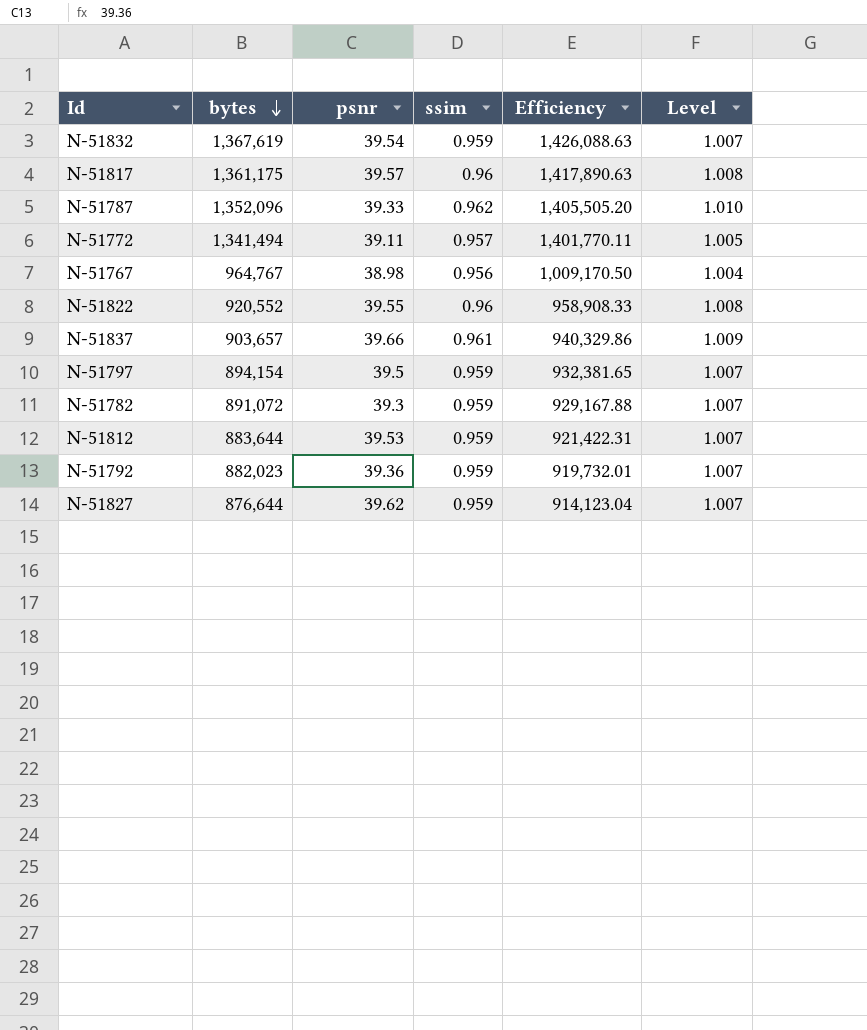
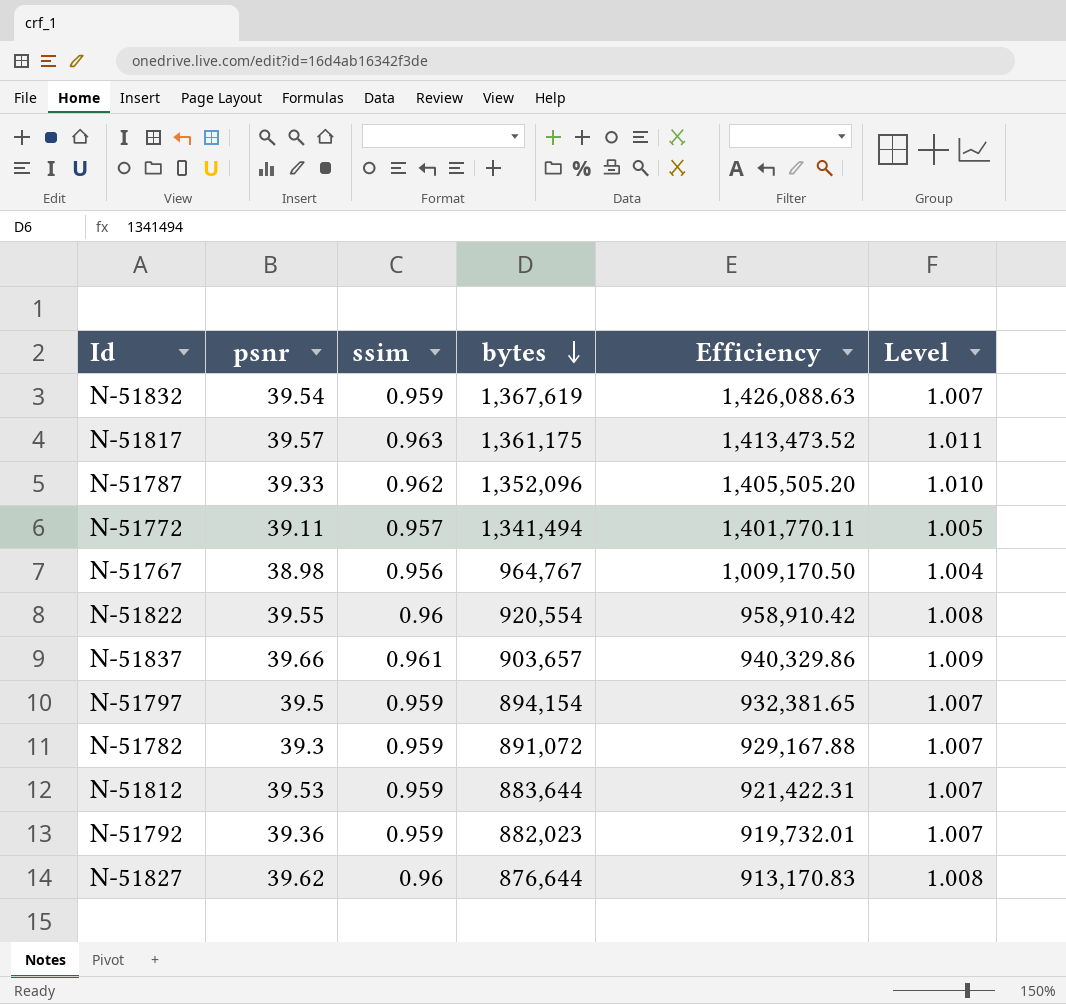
column bytes | position: 2 -> 4
N-51817 | ssim: 0.96 -> 0.963
N-51817 | Efficiency: 1,417,890.63 -> 1,413,473.52
N-51817 | Level: 1.008 -> 1.011
N-51822 | bytes: 920,552 -> 920,554
N-51822 | Efficiency: 958,908.33 -> 958,910.42
N-51827 | ssim: 0.959 -> 0.96
N-51827 | Efficiency: 914,123.04 -> 913,170.83
N-51827 | Level: 1.007 -> 1.008

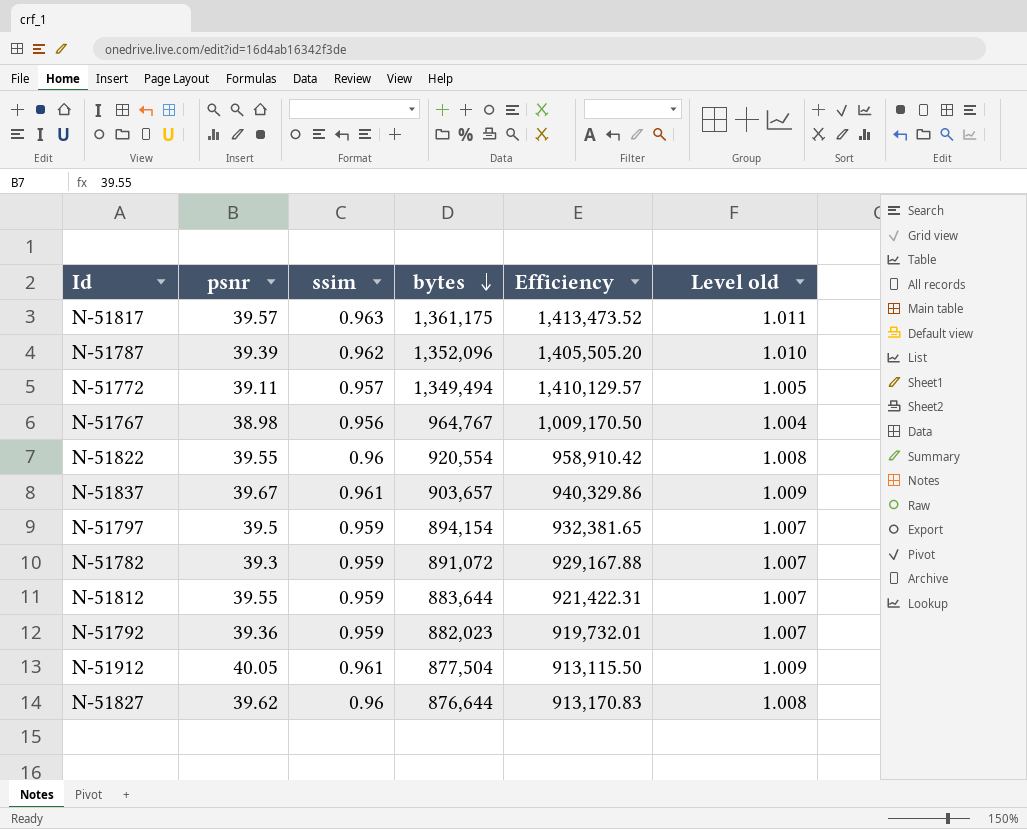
column name: Level -> Level old
row N-51832: 39.54 | 0.959 | 1,367,619 | 1,426,088.63 | 1.007 -> none
N-51787 | psnr: 39.33 -> 39.39
N-51772 | bytes: 1,341,494 -> 1,349,494
N-51772 | Efficiency: 1,401,770.11 -> 1,410,129.57
N-51837 | psnr: 39.66 -> 39.67
N-51812 | psnr: 39.53 -> 39.55
row N-51912: none -> 40.05 | 0.961 | 877,504 | 913,115.50 | 1.009

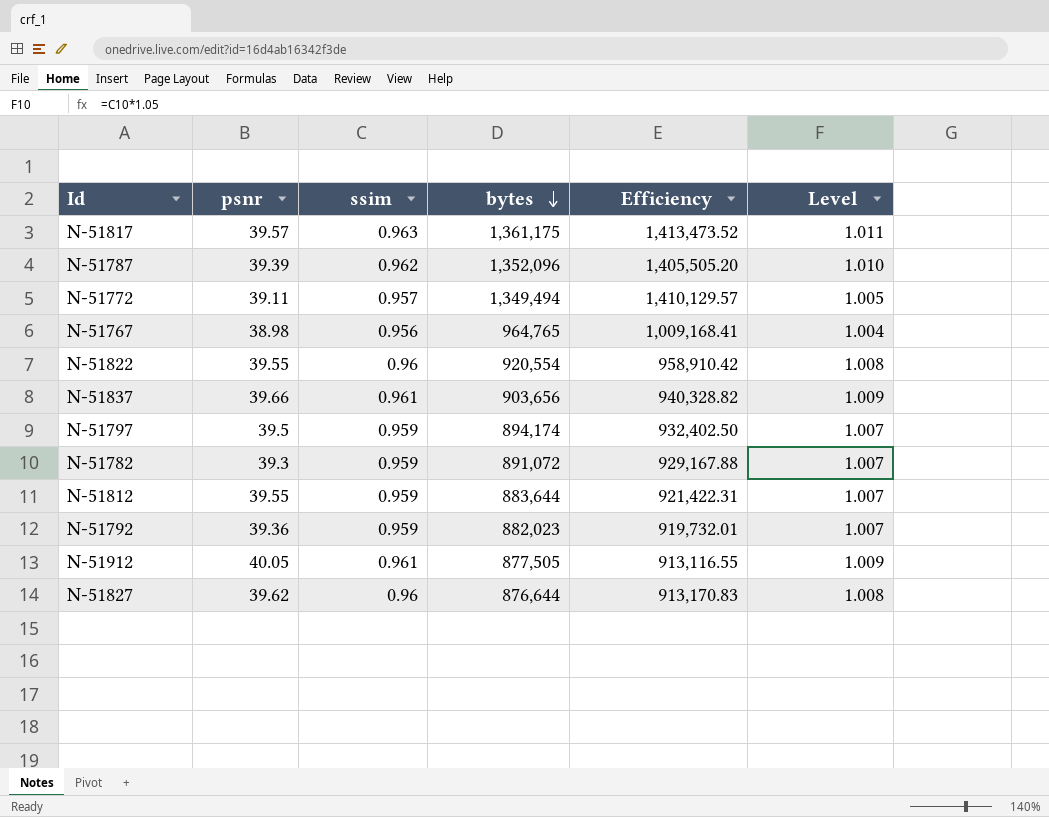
column name: Level old -> Level
N-51767 | bytes: 964,767 -> 964,765
N-51767 | Efficiency: 1,009,170.50 -> 1,009,168.41
N-51837 | psnr: 39.67 -> 39.66
N-51837 | bytes: 903,657 -> 903,656
N-51837 | Efficiency: 940,329.86 -> 940,328.82
N-51797 | bytes: 894,154 -> 894,174
N-51797 | Efficiency: 932,381.65 -> 932,402.50
N-51912 | bytes: 877,504 -> 877,505
N-51912 | Efficiency: 913,115.50 -> 913,116.55

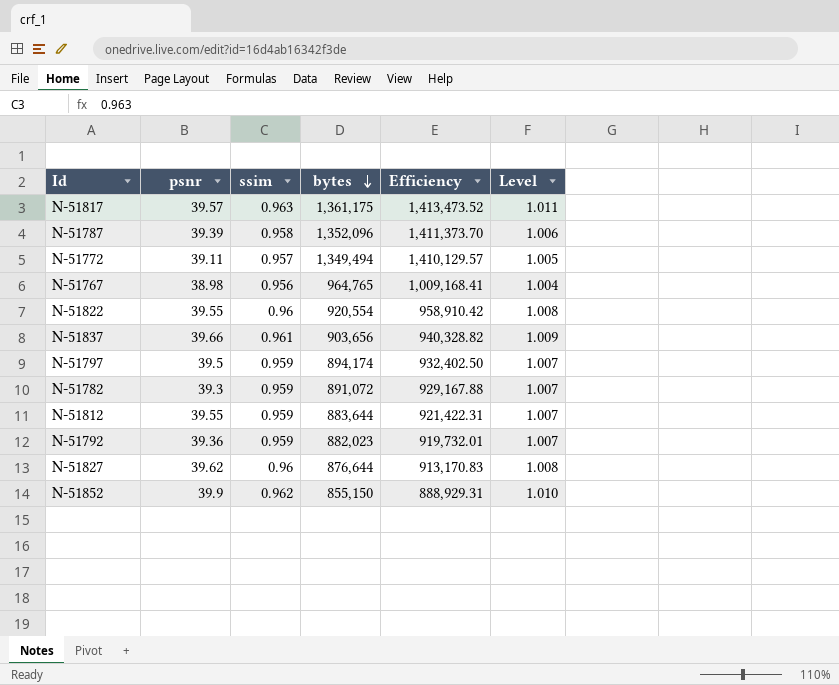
row N-51912: 40.05 | 0.961 | 877,505 | 913,116.55 | 1.009 -> none
N-51787 | ssim: 0.962 -> 0.958
N-51787 | Efficiency: 1,405,505.20 -> 1,411,373.70
N-51787 | Level: 1.010 -> 1.006
row N-51852: none -> 39.9 | 0.962 | 855,150 | 888,929.31 | 1.010

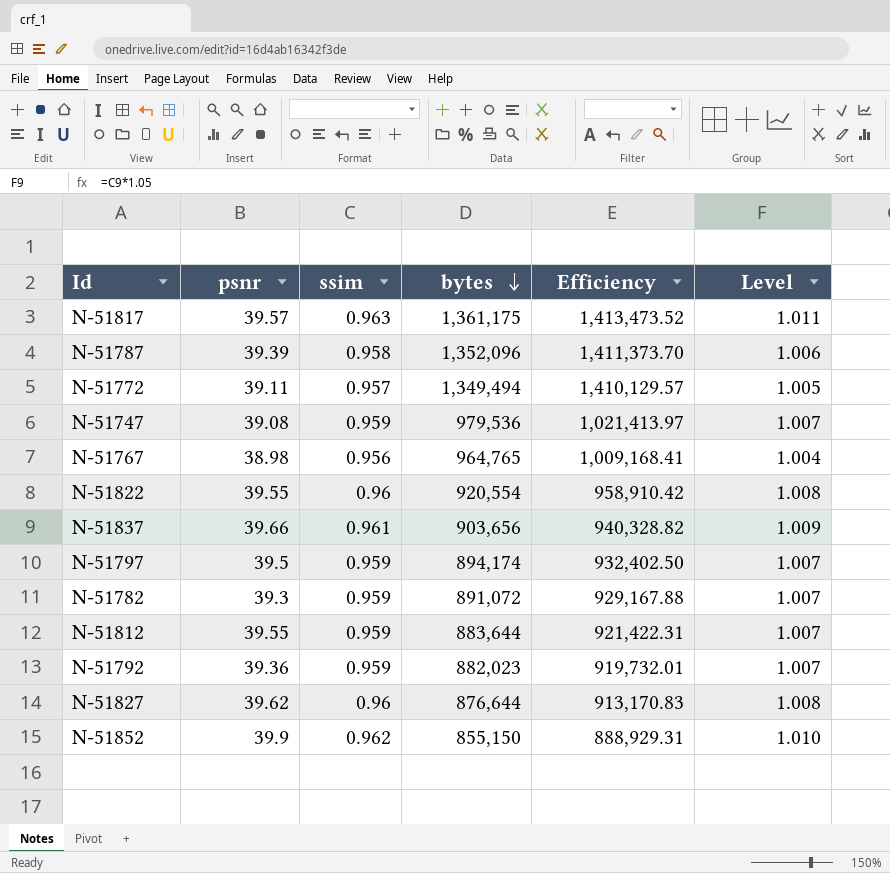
row N-51747: none -> 39.08 | 0.959 | 979,536 | 1,021,413.97 | 1.007

